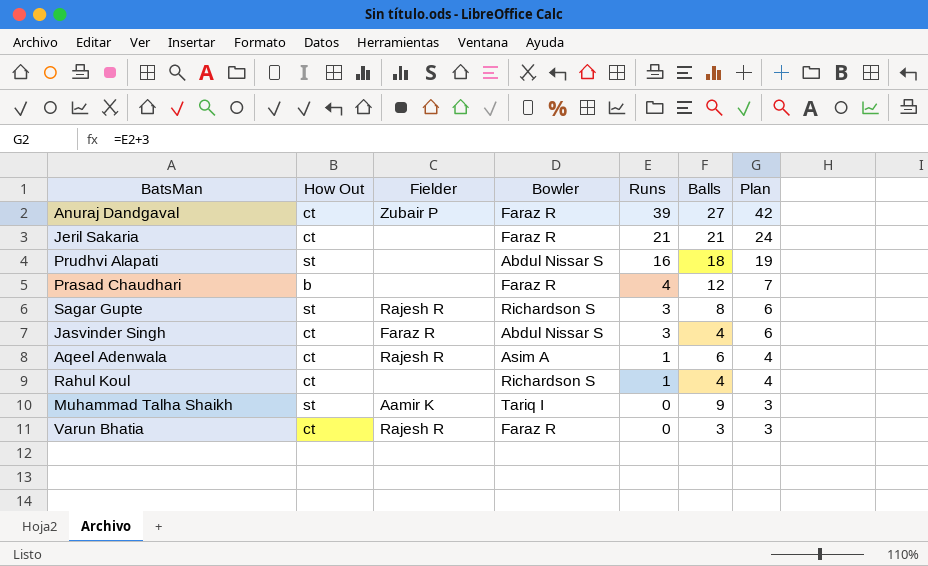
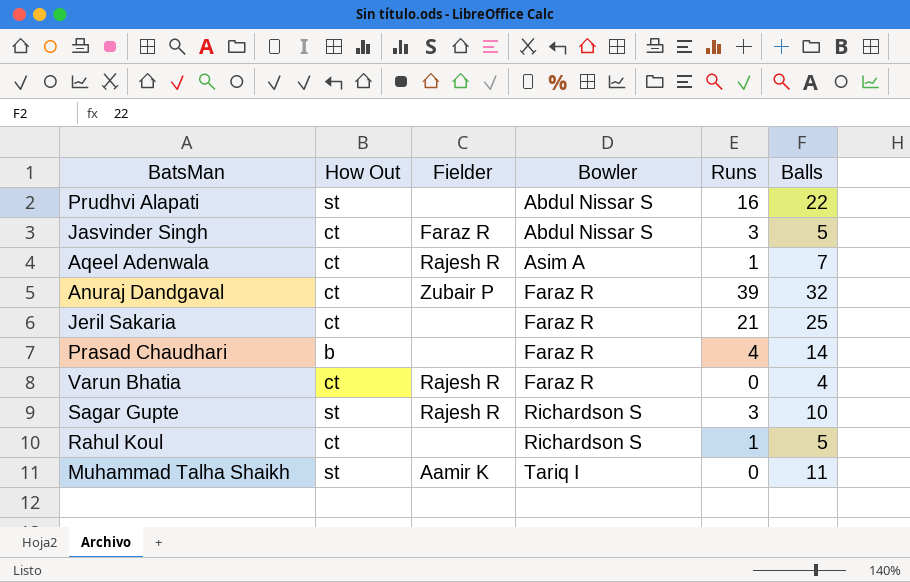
row order: Runs descending -> Bowler ascending
column Plan | formula: [Runs] + 3 -> none
Prudhvi Alapati | Balls: 18 -> 22
Jasvinder Singh | Balls: 4 -> 5
Aqeel Adenwala | Balls: 6 -> 7
Anuraj Dandgaval | Balls: 27 -> 32
Jeril Sakaria | Balls: 21 -> 25
Prasad Chaudhari | Balls: 12 -> 14
Varun Bhatia | Balls: 3 -> 4
Sagar Gupte | Balls: 8 -> 10
Rahul Koul | Balls: 4 -> 5
Muhammad Talha Shaikh | Balls: 9 -> 11

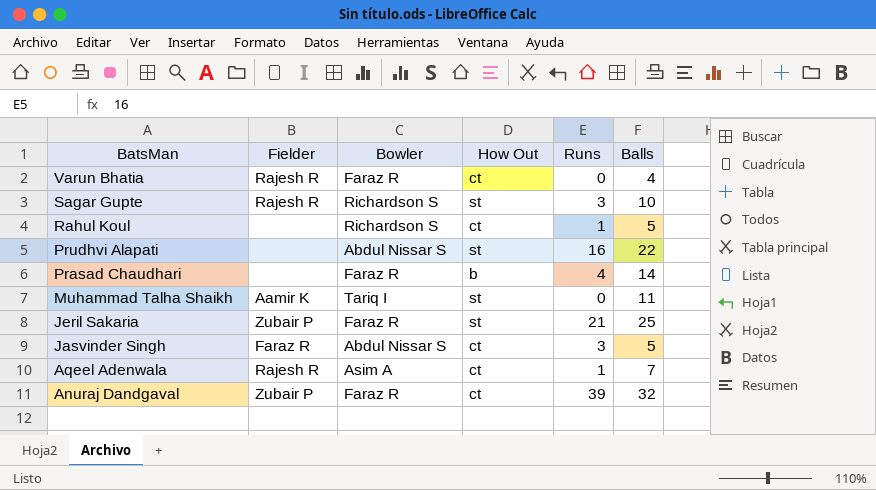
row order: Bowler ascending -> BatsMan descending
column How Out | position: 2 -> 4
Jeril Sakaria | Fielder: none -> Zubair P
Jeril Sakaria | How Out: ct -> st

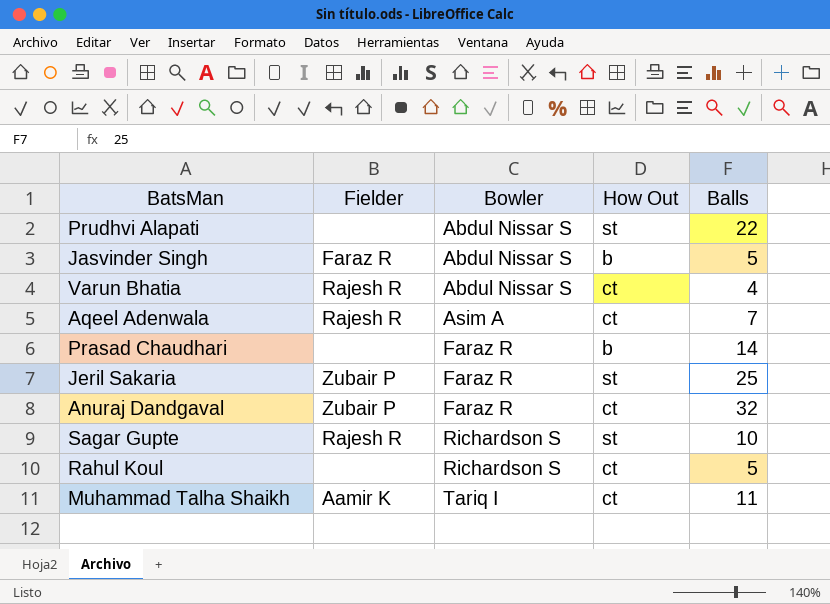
row order: BatsMan descending -> Bowler ascending
column Runs | position: 5 -> none
Jasvinder Singh | How Out: ct -> b
Varun Bhatia | Bowler: Faraz R -> Abdul Nissar S
Muhammad Talha Shaikh | How Out: st -> ct

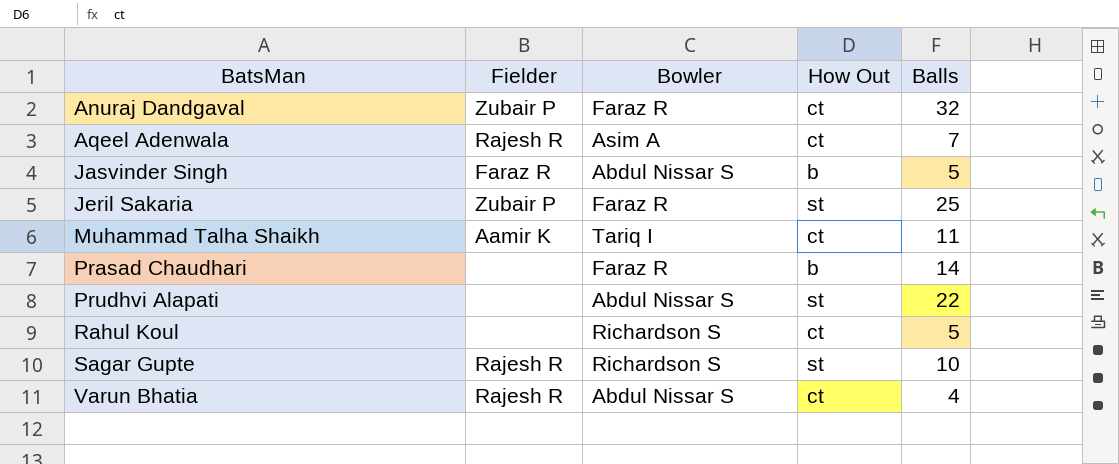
row order: Bowler ascending -> BatsMan ascending

